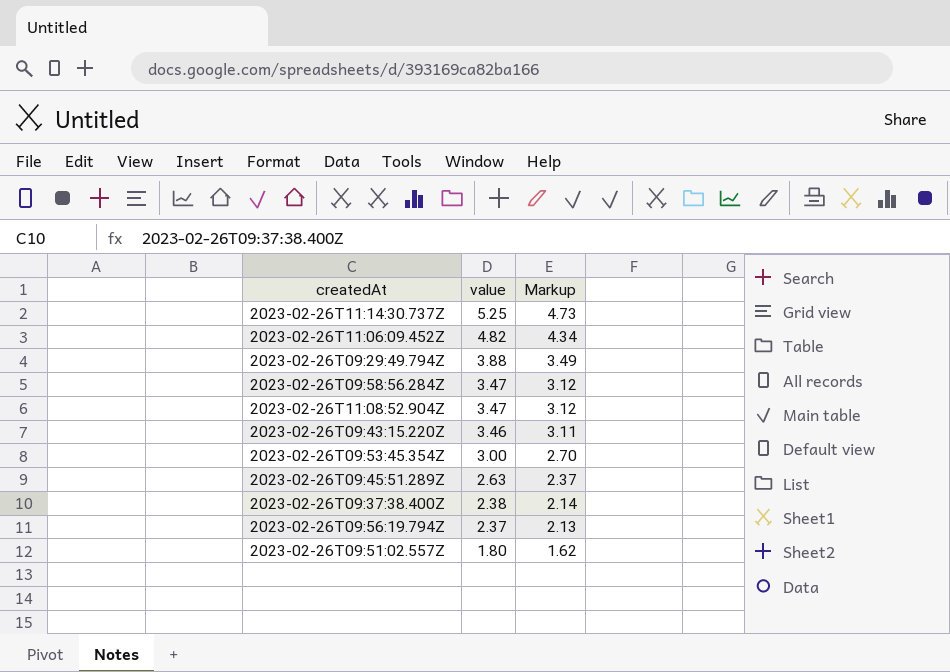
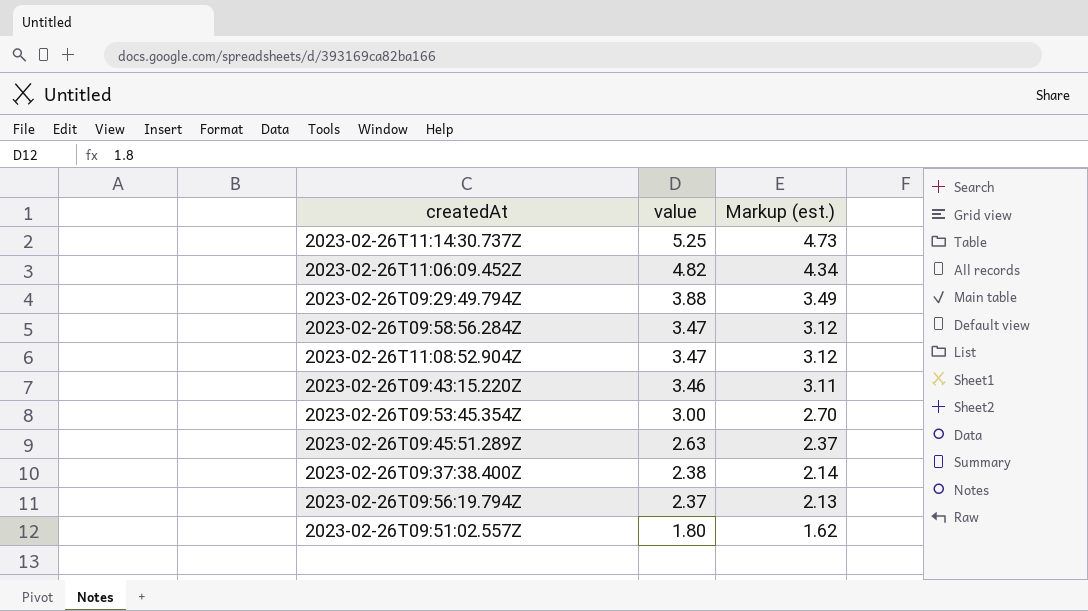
column name: Markup -> Markup (est.)

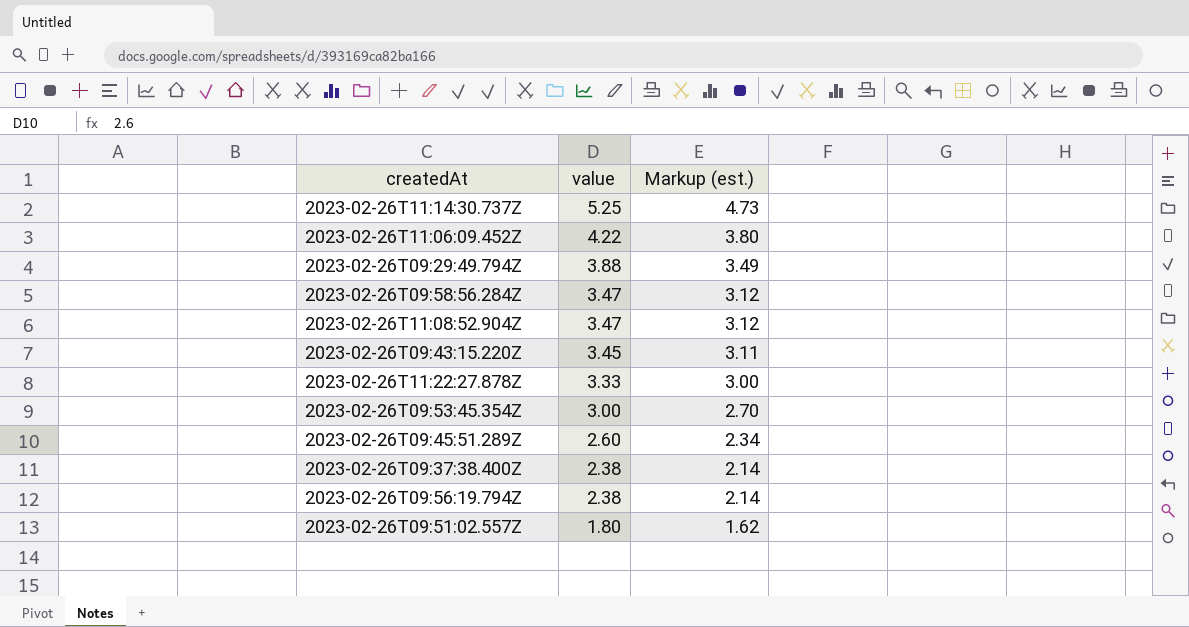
2023-02-26T11:06:09.452Z | value: 4.82 -> 4.22
2023-02-26T11:06:09.452Z | Markup (est.): 4.34 -> 3.80
2023-02-26T09:43:15.220Z | value: 3.46 -> 3.45
row 2023-02-26T11:22:27.878Z: none -> 3.33 | 3.00
2023-02-26T09:45:51.289Z | value: 2.63 -> 2.60
2023-02-26T09:45:51.289Z | Markup (est.): 2.37 -> 2.34
2023-02-26T09:56:19.794Z | value: 2.37 -> 2.38
2023-02-26T09:56:19.794Z | Markup (est.): 2.13 -> 2.14

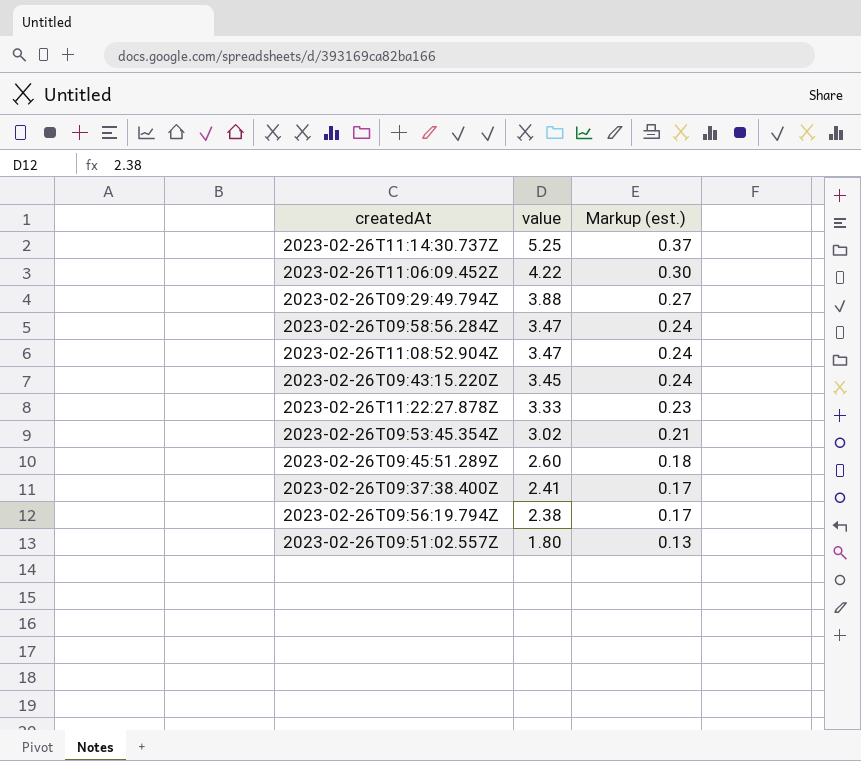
column Markup (est.) | formula: [value] * 0.9 -> [value] * 0.07
2023-02-26T09:53:45.354Z | value: 3.00 -> 3.02
2023-02-26T09:37:38.400Z | value: 2.38 -> 2.41

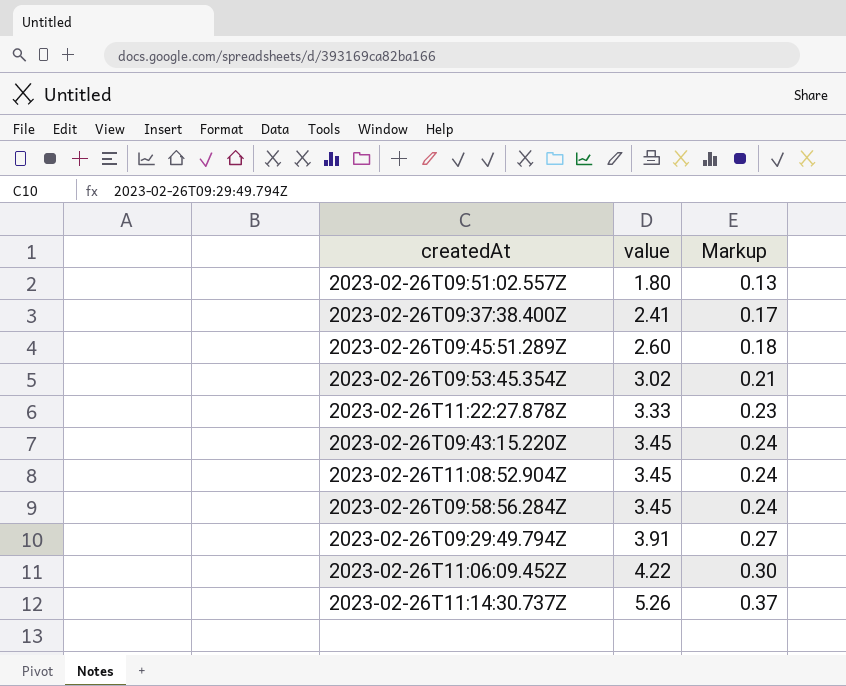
row order: value descending -> value ascending
column name: Markup (est.) -> Markup
row 2023-02-26T09:56:19.794Z: 2.38 | 0.17 -> none
2023-02-26T11:08:52.904Z | value: 3.47 -> 3.45
2023-02-26T09:58:56.284Z | value: 3.47 -> 3.45
2023-02-26T09:29:49.794Z | value: 3.88 -> 3.91
2023-02-26T11:14:30.737Z | value: 5.25 -> 5.26

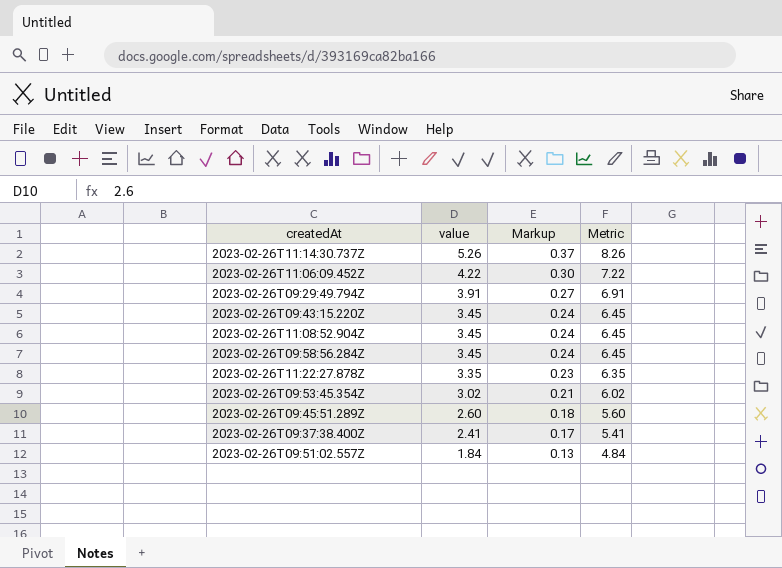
row order: value ascending -> value descending
column Metric | formula: none -> [value] + 3
2023-02-26T11:22:27.878Z | value: 3.33 -> 3.35
2023-02-26T09:51:02.557Z | value: 1.80 -> 1.84

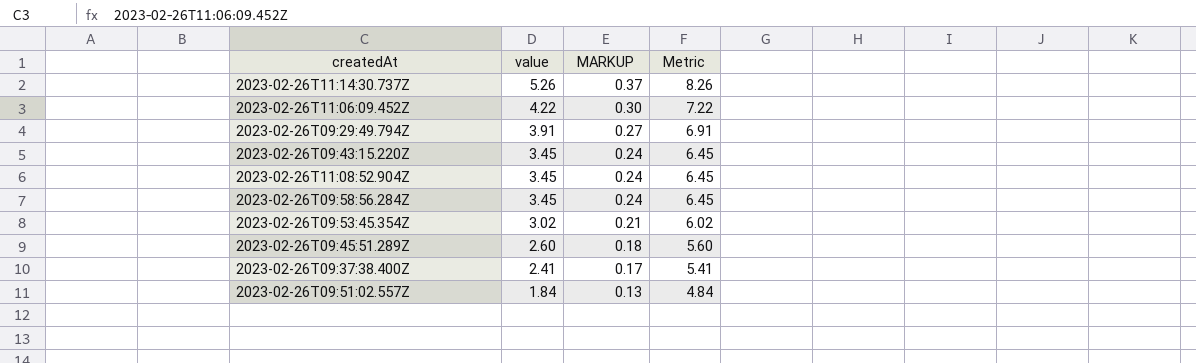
column name: Markup -> MARKUP
row 2023-02-26T11:22:27.878Z: 3.35 | 0.23 | 6.35 -> none

